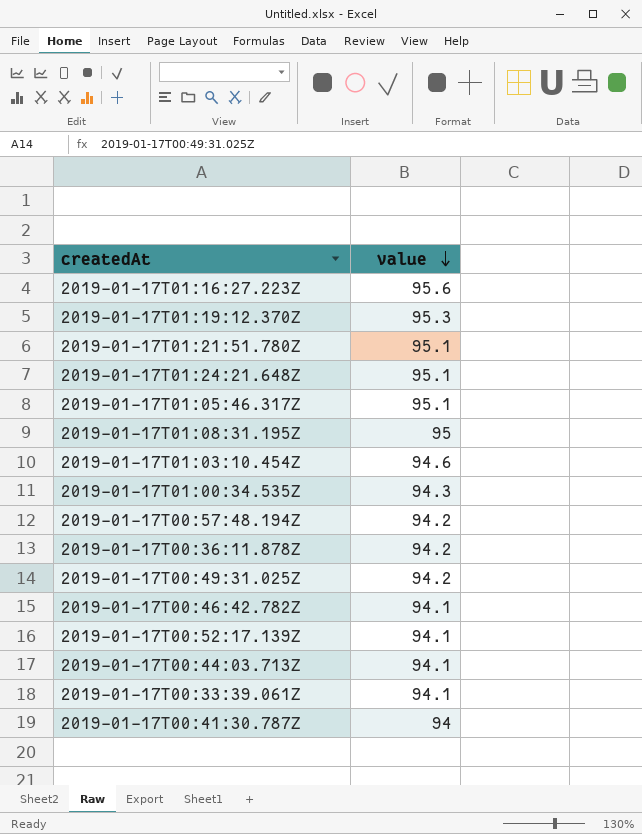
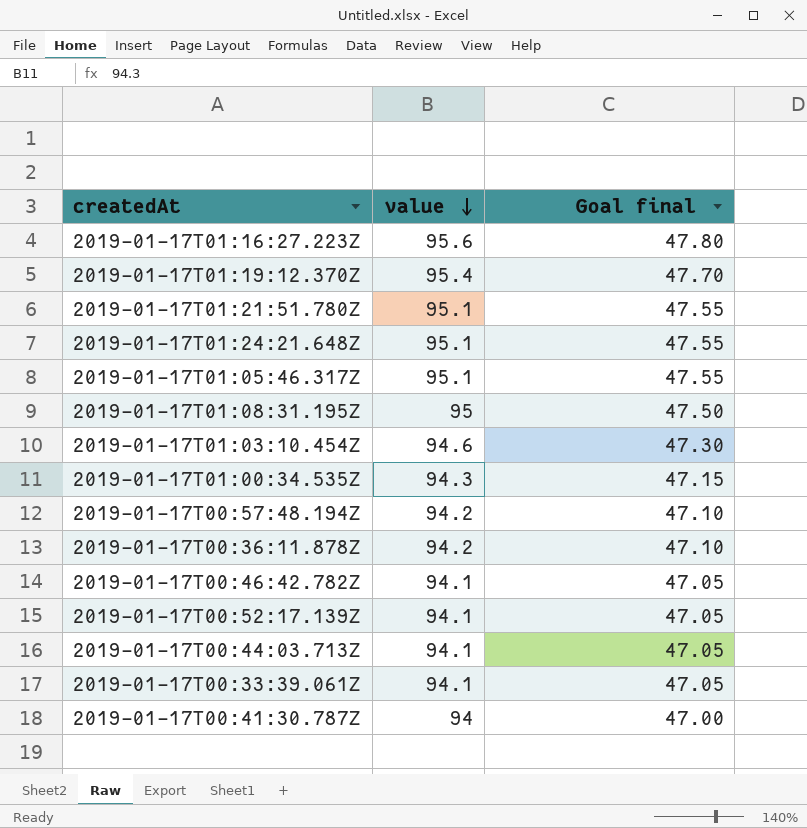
column Goal final | formula: none -> [value] * 0.5
row 2019-01-17T00:49:31.025Z: 94.2 -> none
2019-01-17T01:19:12.370Z | value: 95.3 -> 95.4

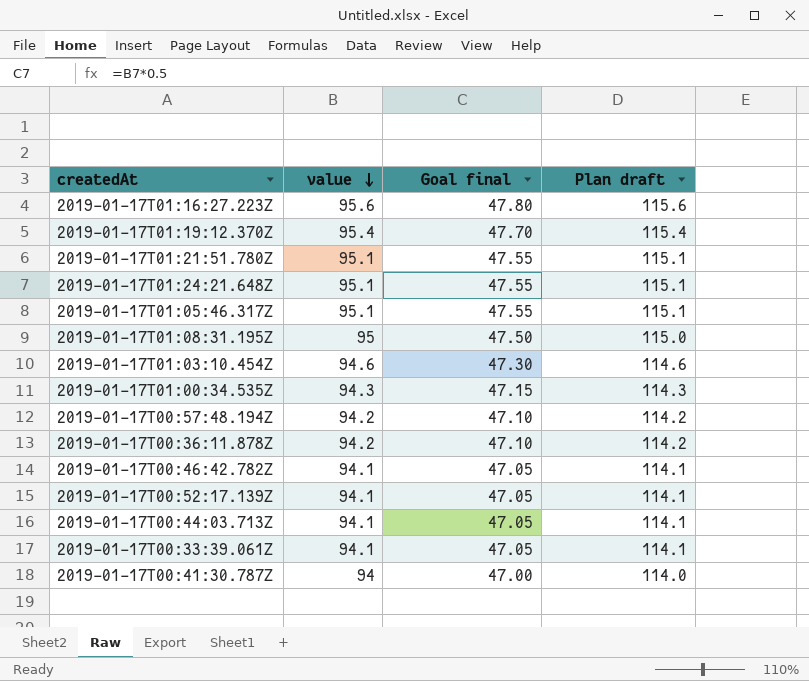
column Plan draft | formula: none -> [value] + 20

